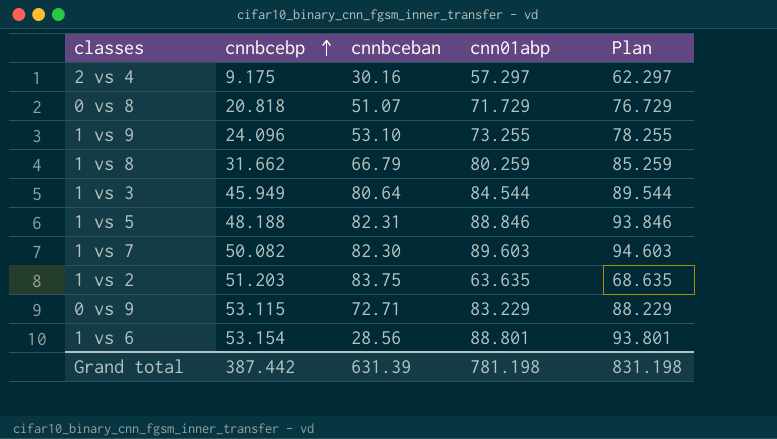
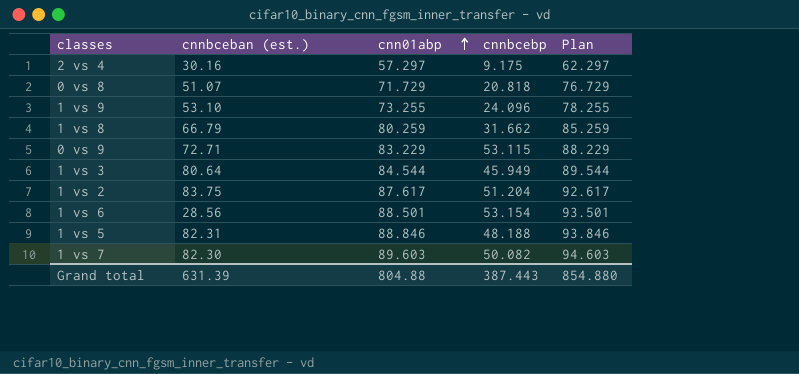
row order: cnnbcebp ascending -> cnn01abp ascending
column name: cnnbceban -> cnnbceban (est.)
column cnnbcebp | position: 2 -> 4
1 vs 2 | cnn01abp: 63.635 -> 87.617
1 vs 2 | cnnbcebp: 51.203 -> 51.204
1 vs 2 | Plan: 68.635 -> 92.617
1 vs 6 | cnn01abp: 88.801 -> 88.501
1 vs 6 | Plan: 93.801 -> 93.501
Grand total | cnn01abp: 781.198 -> 804.88
Grand total | cnnbcebp: 387.442 -> 387.443
Grand total | Plan: 831.198 -> 854.880

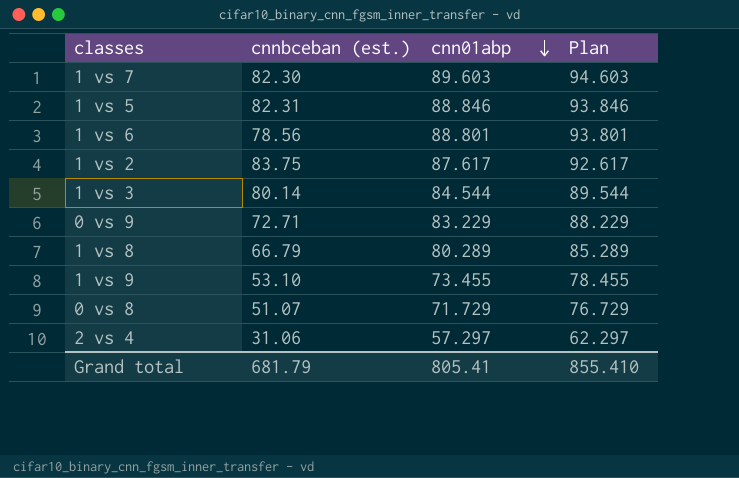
row order: cnn01abp ascending -> cnn01abp descending
column cnnbcebp | position: 4 -> none
1 vs 6 | cnnbceban (est.): 28.56 -> 78.56
1 vs 6 | cnn01abp: 88.501 -> 88.801
1 vs 6 | Plan: 93.501 -> 93.801
1 vs 3 | cnnbceban (est.): 80.64 -> 80.14
1 vs 8 | cnn01abp: 80.259 -> 80.289
1 vs 8 | Plan: 85.259 -> 85.289
1 vs 9 | cnn01abp: 73.255 -> 73.455
1 vs 9 | Plan: 78.255 -> 78.455
2 vs 4 | cnnbceban (est.): 30.16 -> 31.06
Grand total | cnnbceban (est.): 631.39 -> 681.79
Grand total | cnn01abp: 804.88 -> 805.41
Grand total | Plan: 854.880 -> 855.410

